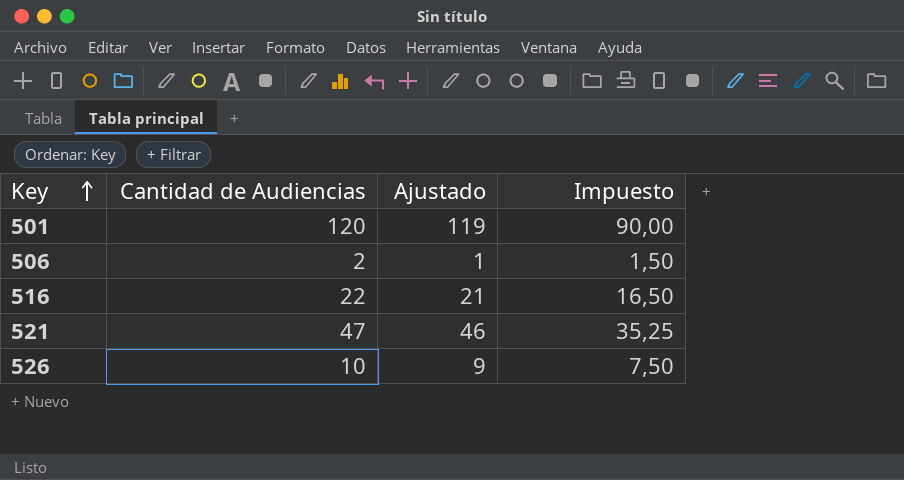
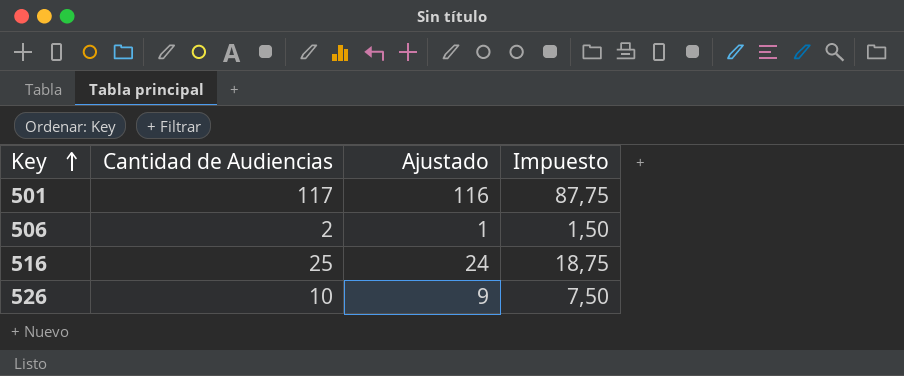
row 521: 47 | 46 | 35,25 -> none
501 | Cantidad de Audiencias: 120 -> 117
501 | Ajustado: 119 -> 116
501 | Impuesto: 90,00 -> 87,75
516 | Cantidad de Audiencias: 22 -> 25
516 | Ajustado: 21 -> 24
516 | Impuesto: 16,50 -> 18,75

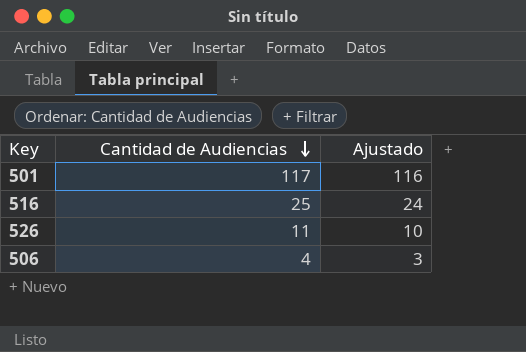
row order: Key ascending -> Cantidad de Audiencias descending
column Impuesto | formula: [Cantidad de Audiencias] * 0,75 -> none
526 | Cantidad de Audiencias: 10 -> 11
526 | Ajustado: 9 -> 10
506 | Cantidad de Audiencias: 2 -> 4
506 | Ajustado: 1 -> 3

